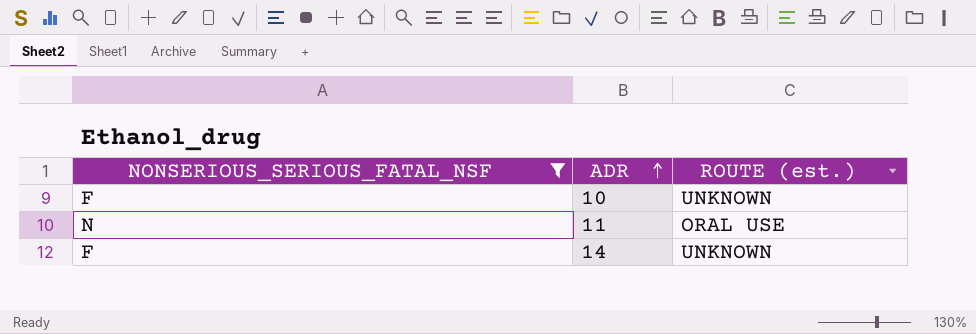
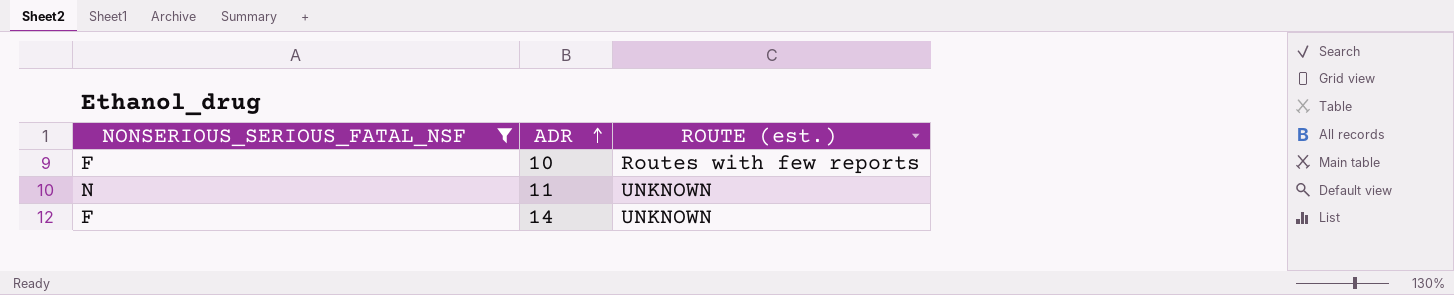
10 | ROUTE (est.): UNKNOWN -> Routes with few reports
11 | ROUTE (est.): ORAL USE -> UNKNOWN

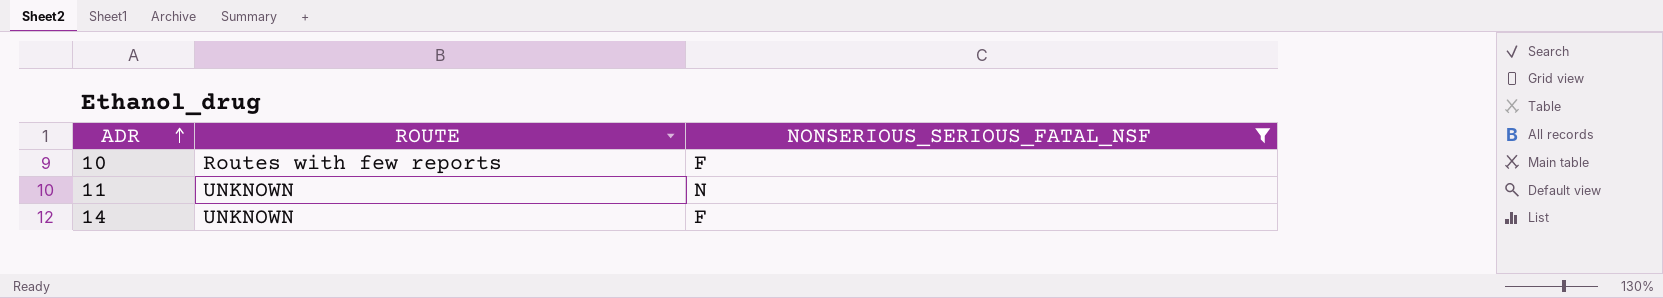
column name: ROUTE (est.) -> ROUTE
column NONSERIOUS_SERIOUS_FATAL_NSF | position: 1 -> 3

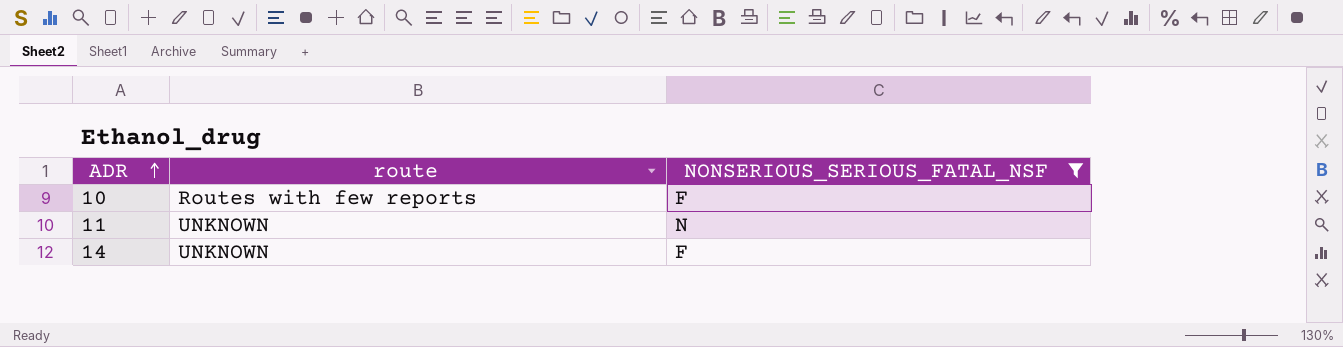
column name: ROUTE -> route

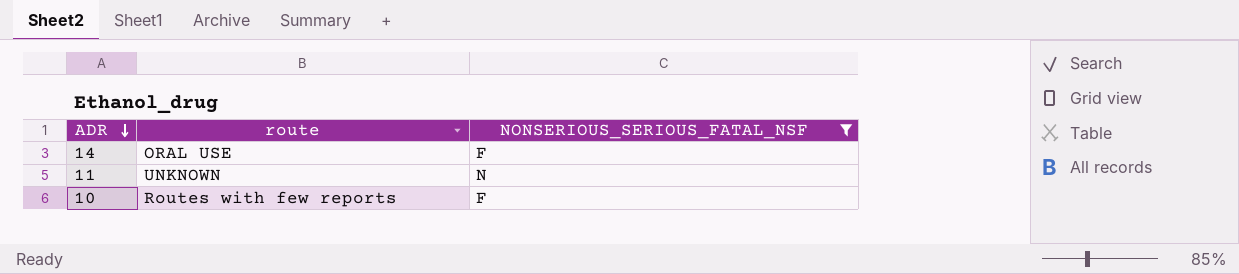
row order: ADR ascending -> ADR descending
14 | route: UNKNOWN -> ORAL USE

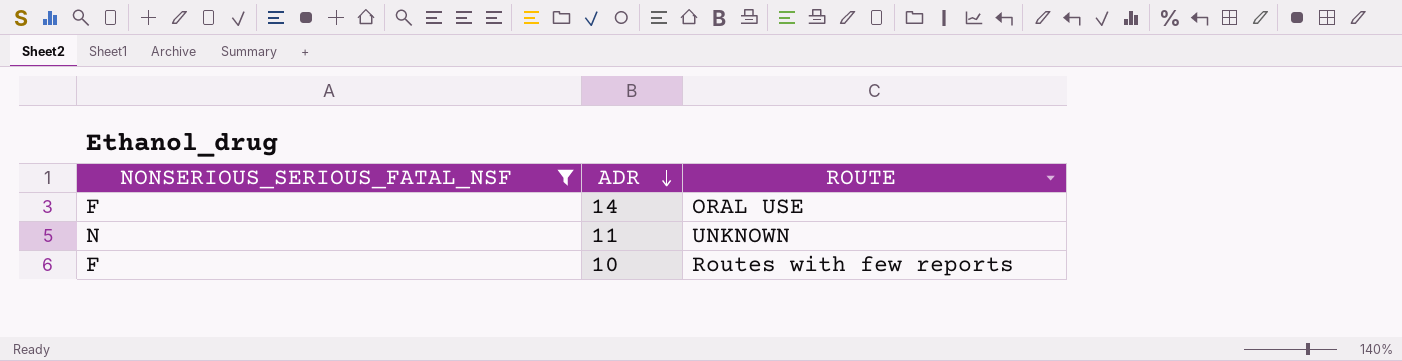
column NONSERIOUS_SERIOUS_FATAL_NSF | position: 3 -> 1
column name: route -> ROUTE

